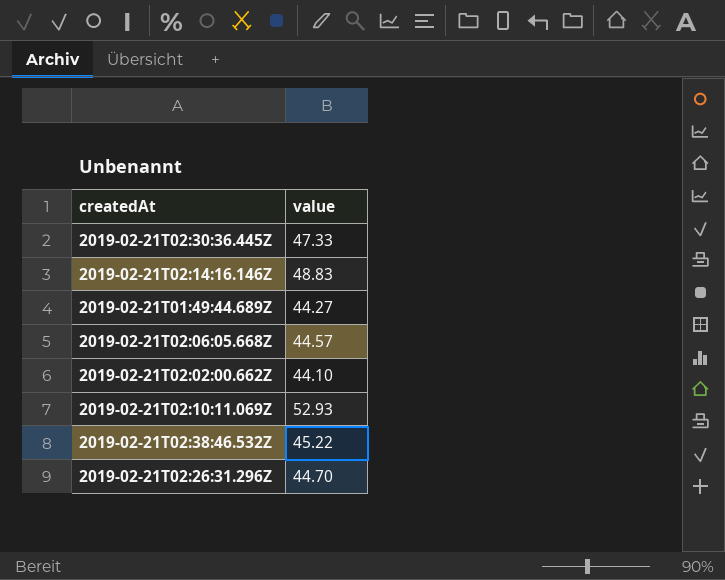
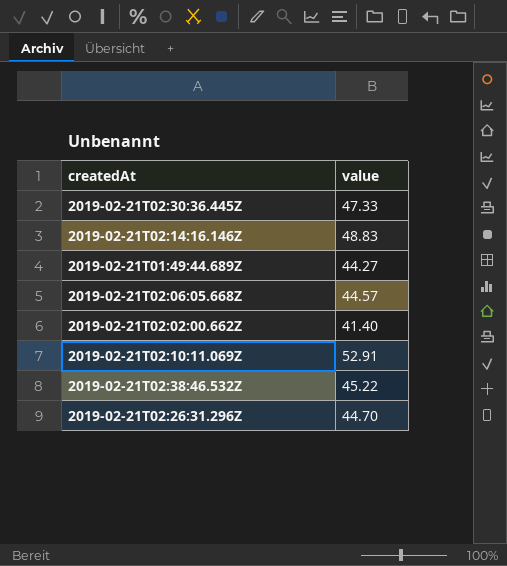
2019-02-21T02:02:00.662Z | value: 44.10 -> 41.40
2019-02-21T02:10:11.069Z | value: 52.93 -> 52.91

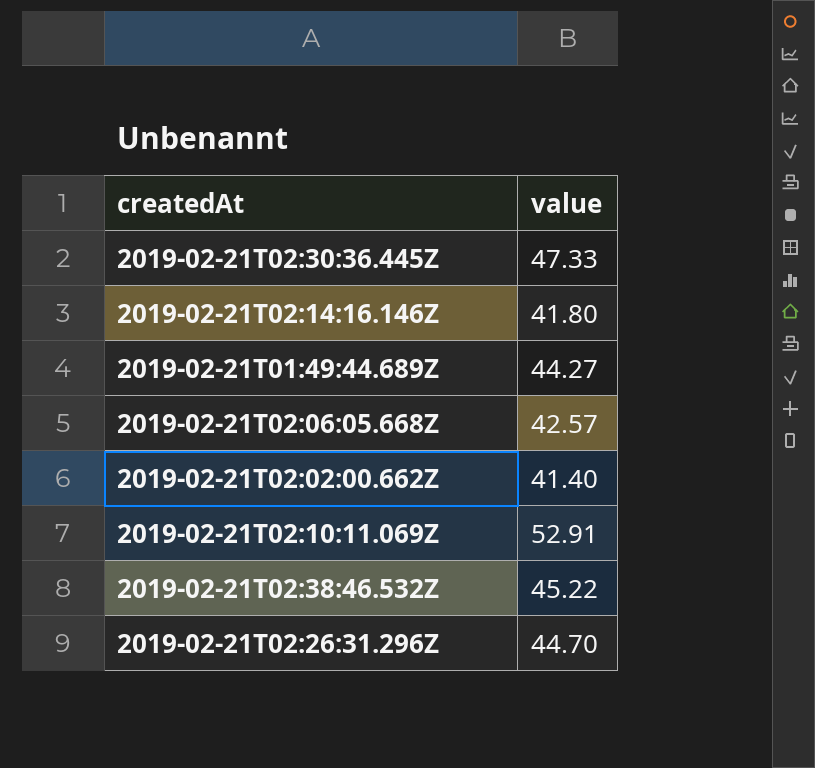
2019-02-21T02:14:16.146Z | value: 48.83 -> 41.80
2019-02-21T02:06:05.668Z | value: 44.57 -> 42.57

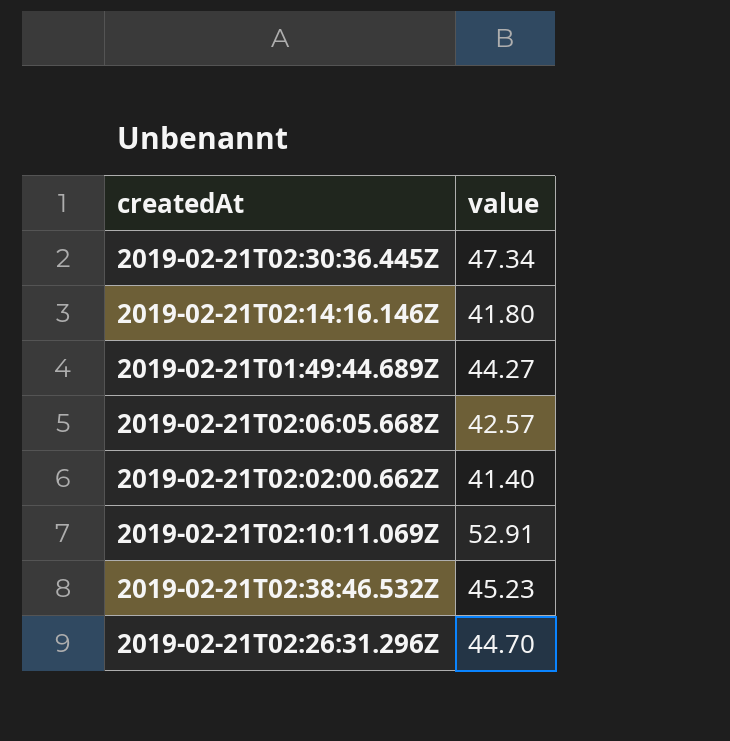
2019-02-21T02:30:36.445Z | value: 47.33 -> 47.34
2019-02-21T02:38:46.532Z | value: 45.22 -> 45.23

